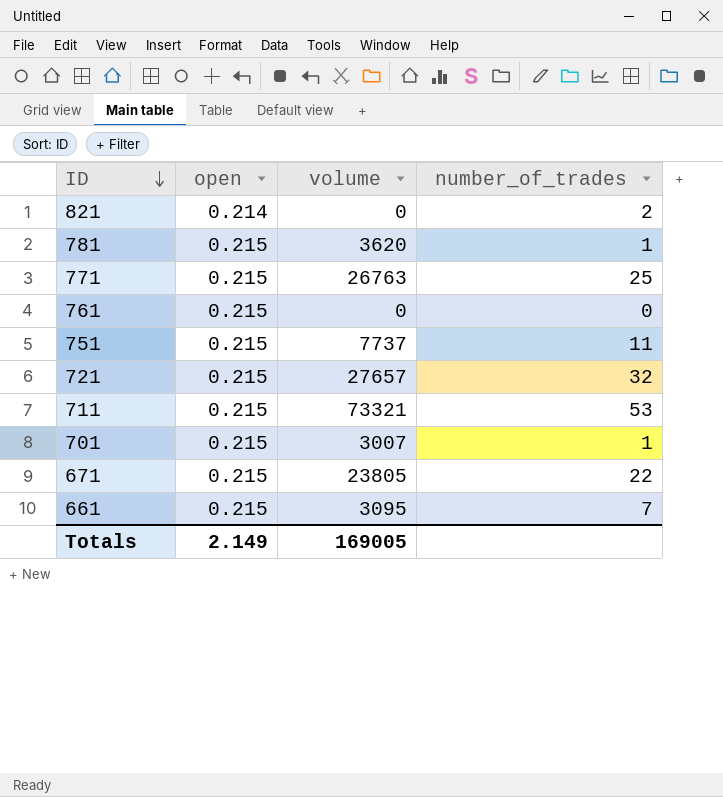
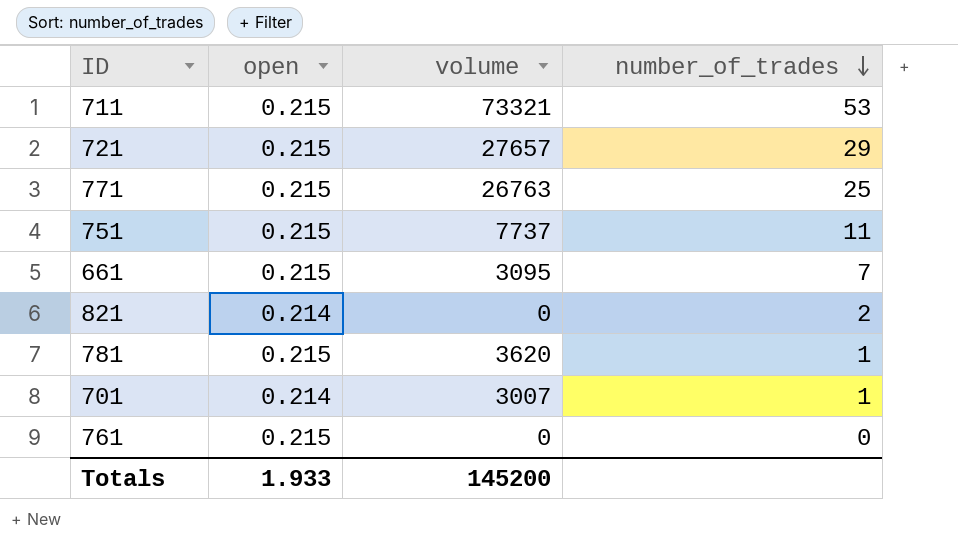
row order: ID descending -> number_of_trades descending
row 671: 0.215 | 23805 | 22 -> none
721 | number_of_trades: 32 -> 29
701 | open: 0.215 -> 0.214
Totals | open: 2.149 -> 1.933
Totals | volume: 169005 -> 145200

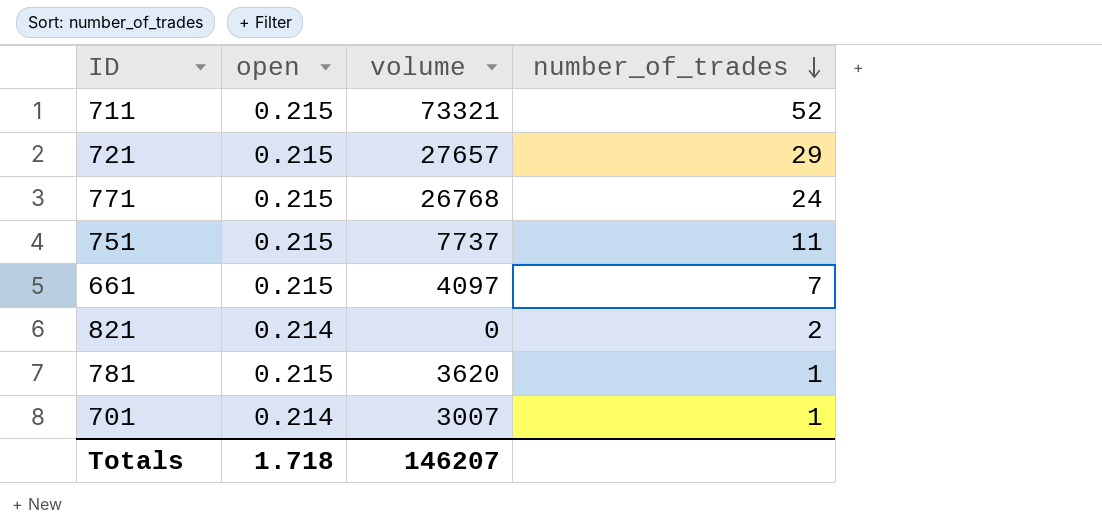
row 761: 0.215 | 0 | 0 -> none
711 | number_of_trades: 53 -> 52
771 | volume: 26763 -> 26768
771 | number_of_trades: 25 -> 24
661 | volume: 3095 -> 4097
Totals | open: 1.933 -> 1.718
Totals | volume: 145200 -> 146207

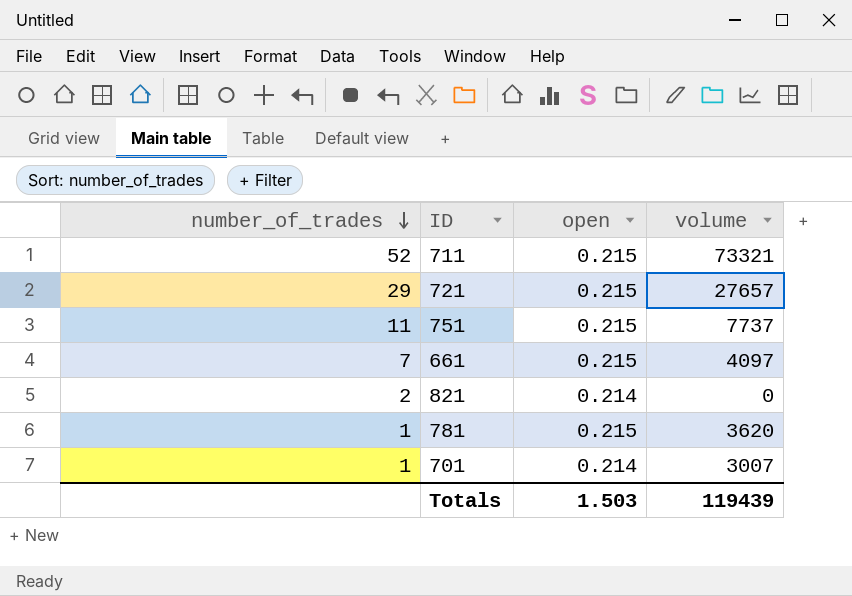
column number_of_trades | position: 4 -> 1
row 771: 0.215 | 26768 | 24 -> none
Totals | open: 1.718 -> 1.503
Totals | volume: 146207 -> 119439

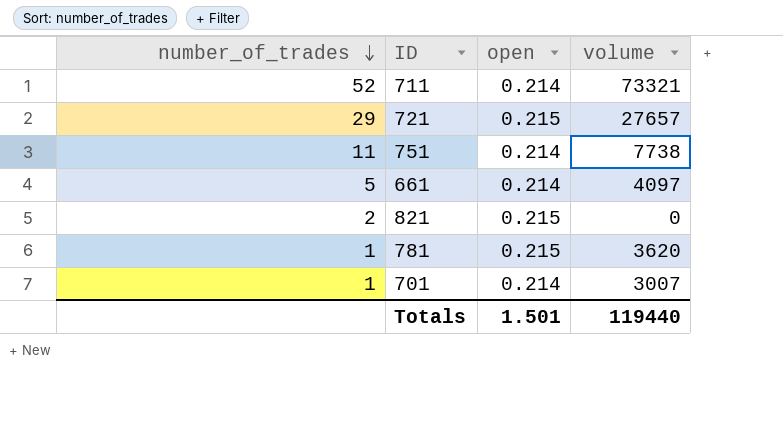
711 | open: 0.215 -> 0.214
751 | open: 0.215 -> 0.214
751 | volume: 7737 -> 7738
661 | number_of_trades: 7 -> 5
661 | open: 0.215 -> 0.214
821 | open: 0.214 -> 0.215
Totals | open: 1.503 -> 1.501
Totals | volume: 119439 -> 119440

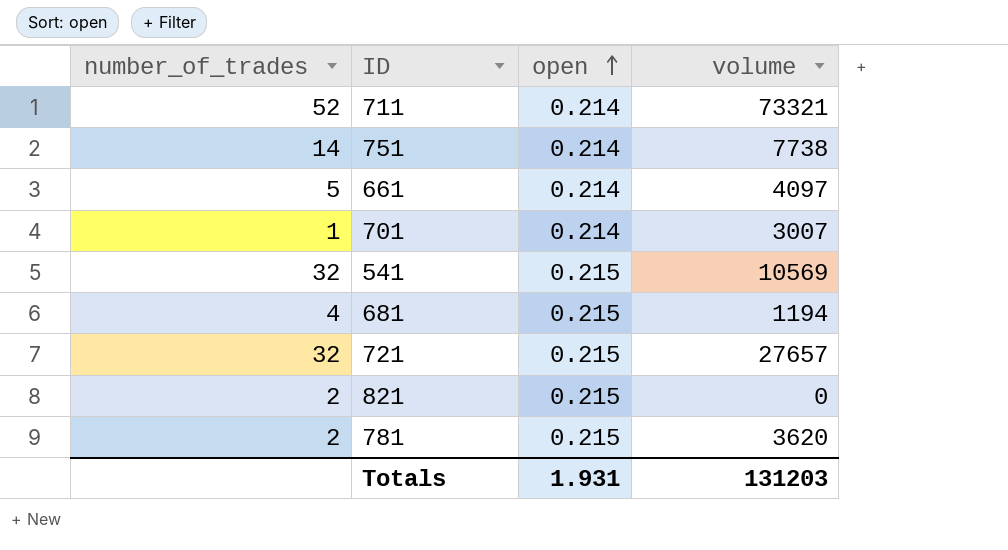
row order: number_of_trades descending -> open ascending
751 | number_of_trades: 11 -> 14
row 541: none -> 32 | 0.215 | 10569
row 681: none -> 4 | 0.215 | 1194
721 | number_of_trades: 29 -> 32
781 | number_of_trades: 1 -> 2
Totals | open: 1.501 -> 1.931
Totals | volume: 119440 -> 131203

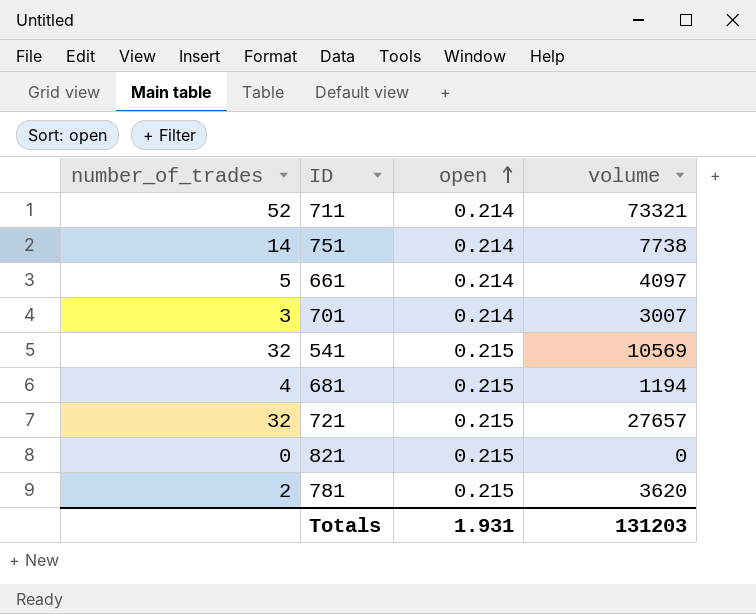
701 | number_of_trades: 1 -> 3
821 | number_of_trades: 2 -> 0

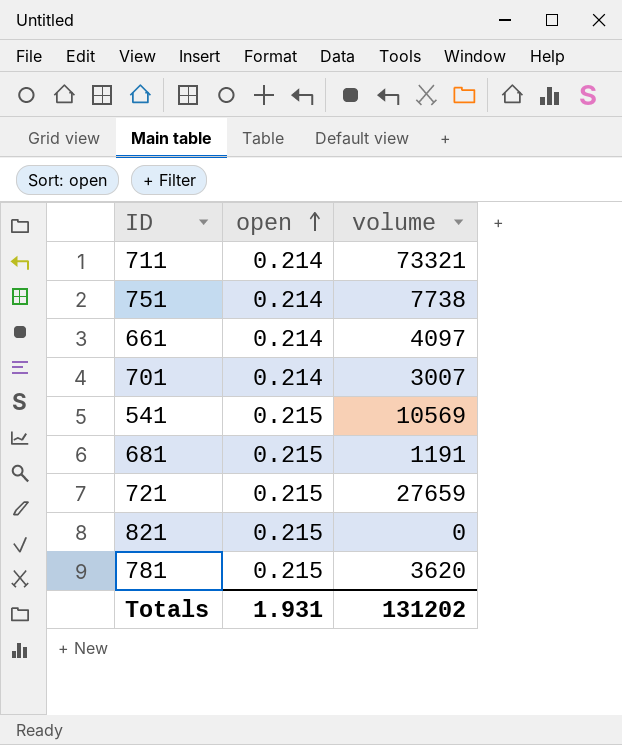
column number_of_trades | position: 1 -> none
681 | volume: 1194 -> 1191
721 | volume: 27657 -> 27659
Totals | volume: 131203 -> 131202

